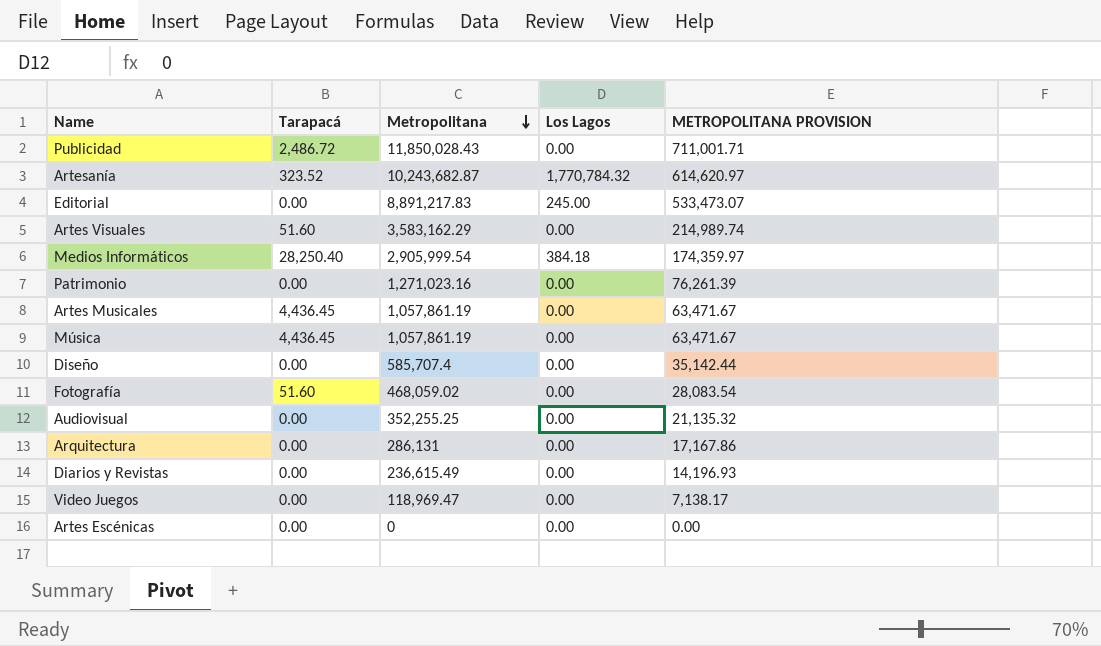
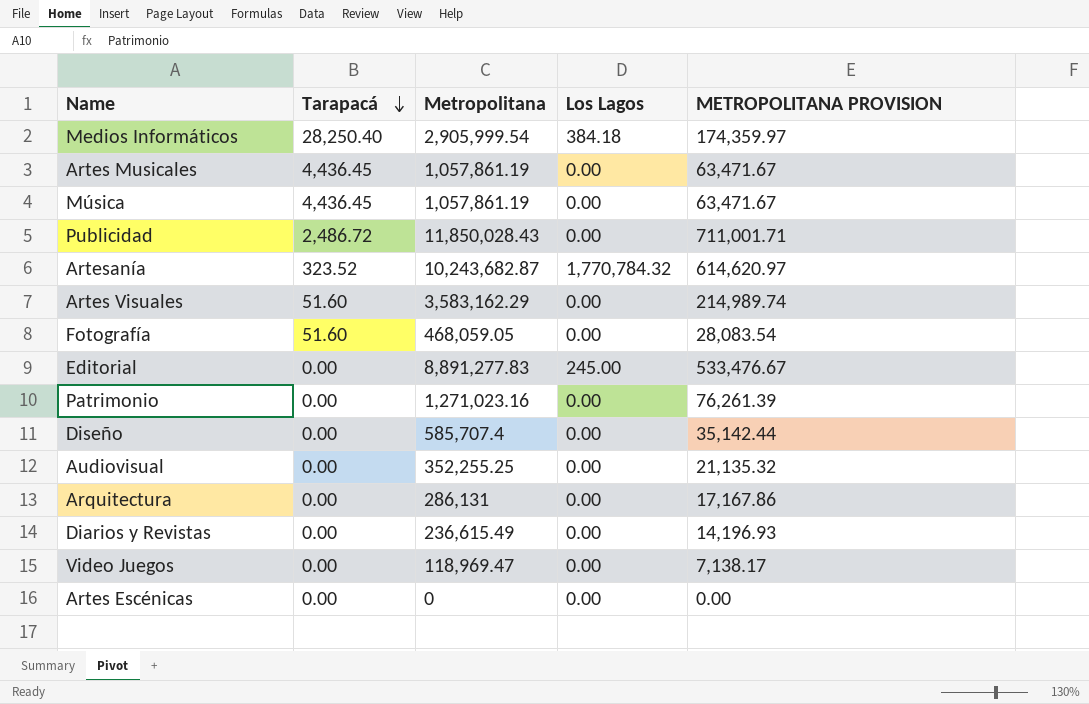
row order: Metropolitana descending -> Tarapacá descending
Fotografía | Metropolitana: 468,059.02 -> 468,059.05
Editorial | Metropolitana: 8,891,217.83 -> 8,891,277.83
Editorial | METROPOLITANA PROVISION: 533,473.07 -> 533,476.67

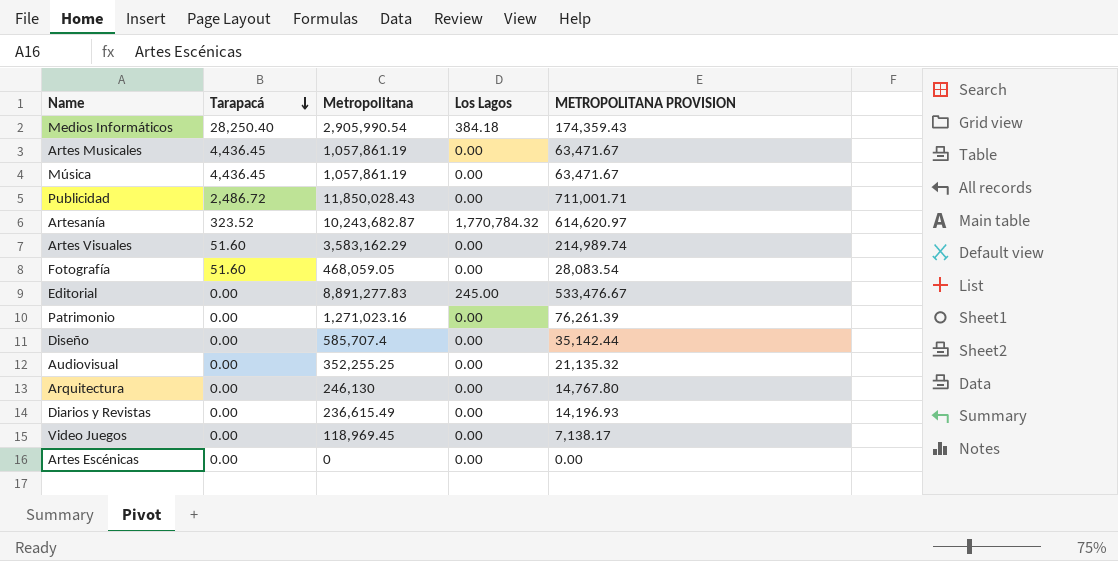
Medios Informáticos | Metropolitana: 2,905,999.54 -> 2,905,990.54
Medios Informáticos | METROPOLITANA PROVISION: 174,359.97 -> 174,359.43
Arquitectura | Metropolitana: 286,131 -> 246,130
Arquitectura | METROPOLITANA PROVISION: 17,167.86 -> 14,767.80
Video Juegos | Metropolitana: 118,969.47 -> 118,969.45

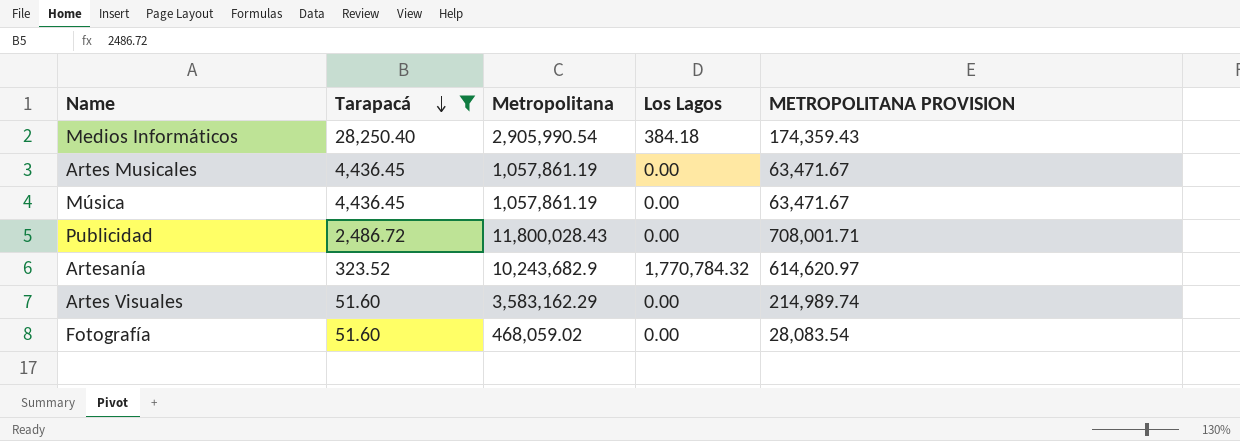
filter: none -> Tarapacá != 0.00
Publicidad | Metropolitana: 11,850,028.43 -> 11,800,028.43
Publicidad | METROPOLITANA PROVISION: 711,001.71 -> 708,001.71
Artesanía | Metropolitana: 10,243,682.87 -> 10,243,682.9
Fotografía | Metropolitana: 468,059.05 -> 468,059.02

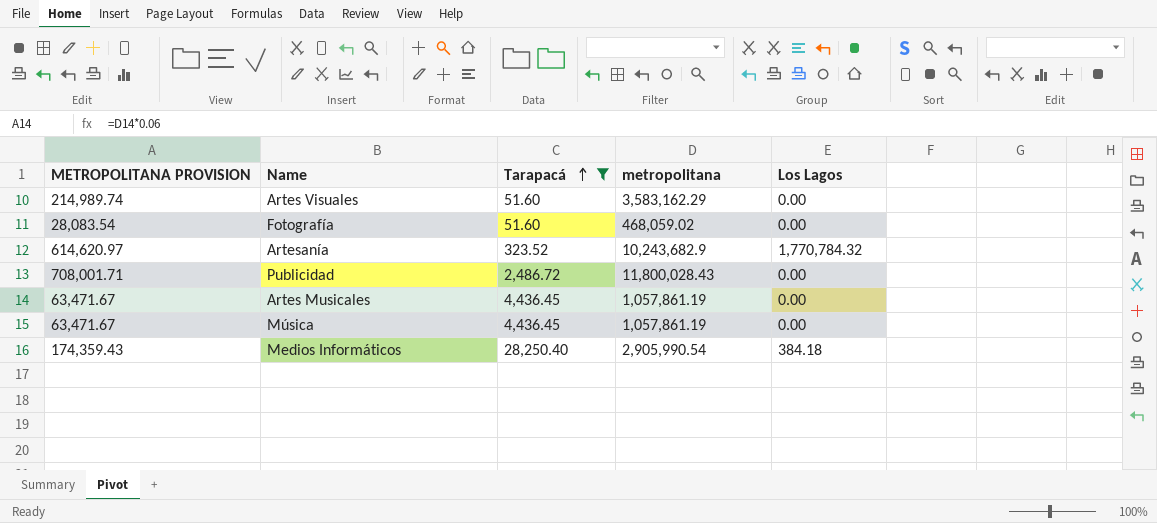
row order: Tarapacá descending -> Tarapacá ascending
column METROPOLITANA PROVISION | position: 5 -> 1
column name: Metropolitana -> metropolitana

